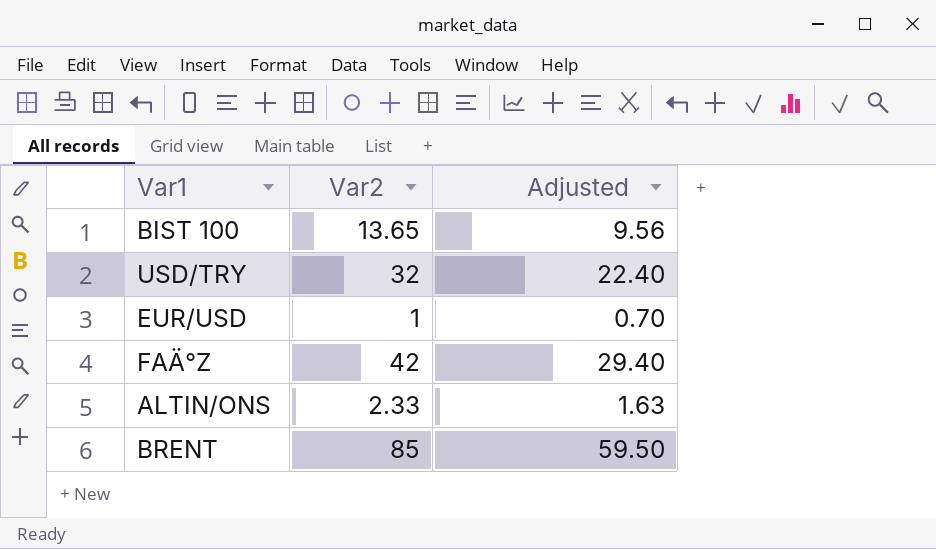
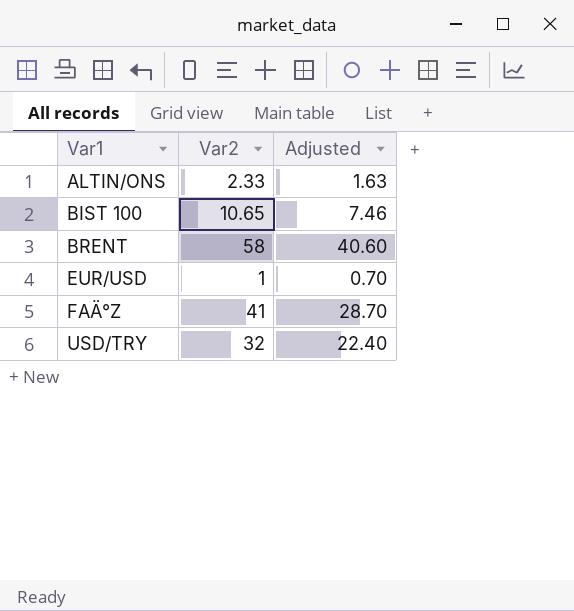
row order: none -> Var1 ascending
BIST 100 | Var2: 13.65 -> 10.65
BIST 100 | Adjusted: 9.56 -> 7.46
BRENT | Var2: 85 -> 58
BRENT | Adjusted: 59.50 -> 40.60
FAÄ°Z | Var2: 42 -> 41
FAÄ°Z | Adjusted: 29.40 -> 28.70

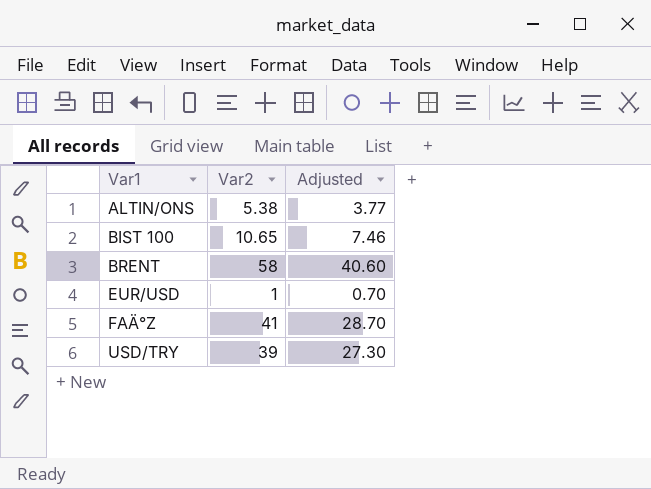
ALTIN/ONS | Var2: 2.33 -> 5.38
ALTIN/ONS | Adjusted: 1.63 -> 3.77
USD/TRY | Var2: 32 -> 39
USD/TRY | Adjusted: 22.40 -> 27.30

